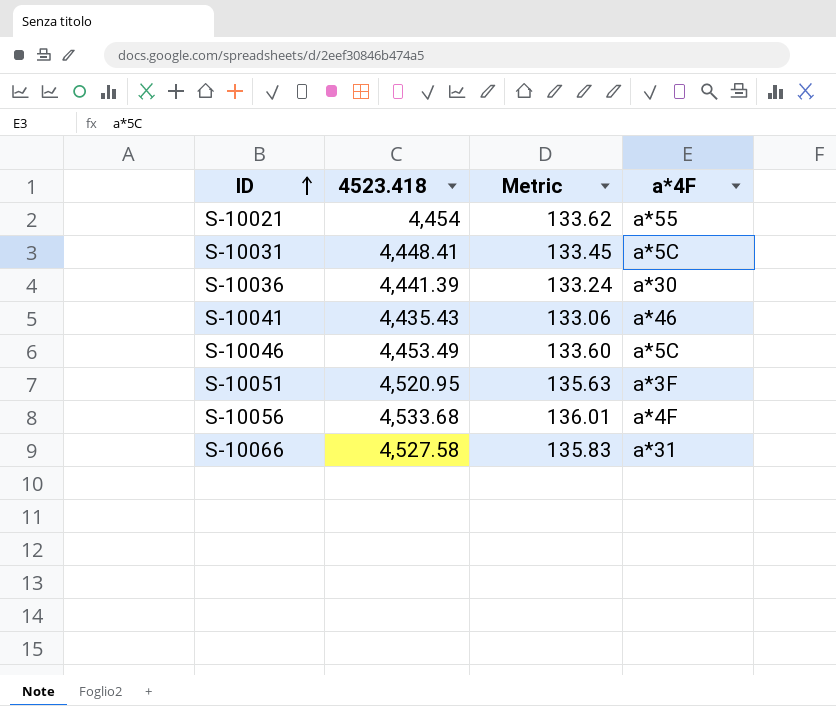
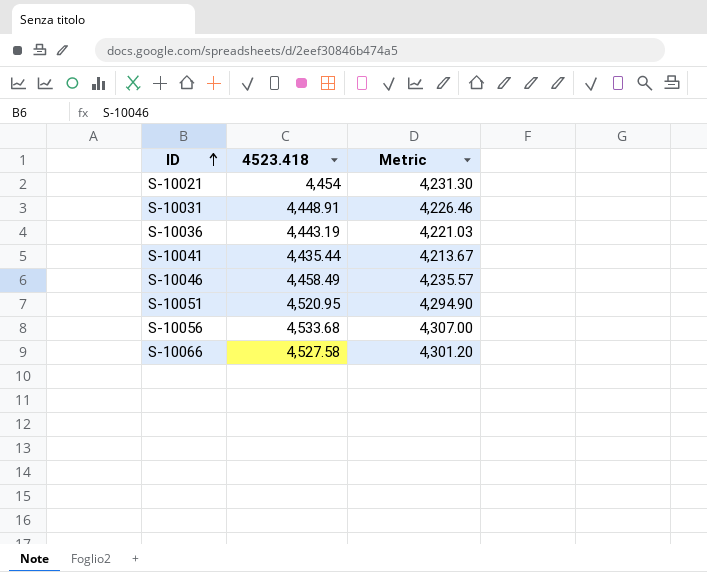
column a*4F | position: 4 -> none
column Metric | formula: [4523.418] * 0.03 -> [4523.418] * 0.95
S-10031 | 4523.418: 4,448.41 -> 4,448.91
S-10036 | 4523.418: 4,441.39 -> 4,443.19
S-10041 | 4523.418: 4,435.43 -> 4,435.44
S-10046 | 4523.418: 4,453.49 -> 4,458.49

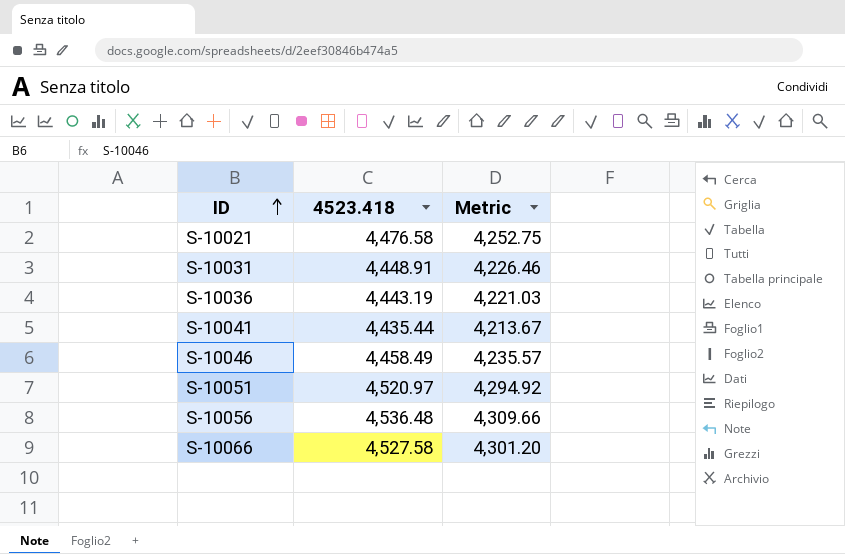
S-10021 | 4523.418: 4,454 -> 4,476.58
S-10021 | Metric: 4,231.30 -> 4,252.75
S-10051 | 4523.418: 4,520.95 -> 4,520.97
S-10051 | Metric: 4,294.90 -> 4,294.92
S-10056 | 4523.418: 4,533.68 -> 4,536.48
S-10056 | Metric: 4,307.00 -> 4,309.66

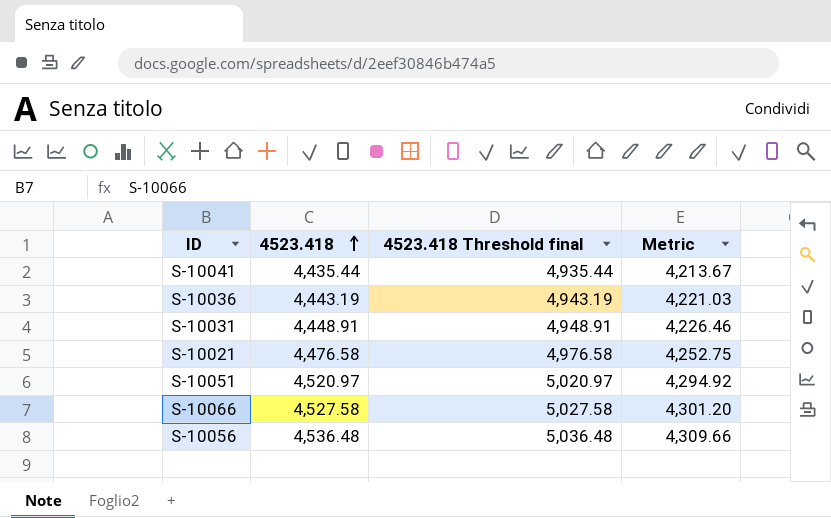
row order: ID ascending -> 4523.418 ascending
column 4523.418 Threshold final | formula: none -> [4523.418] + 500
row S-10046: 4,458.49 | 4,235.57 -> none

